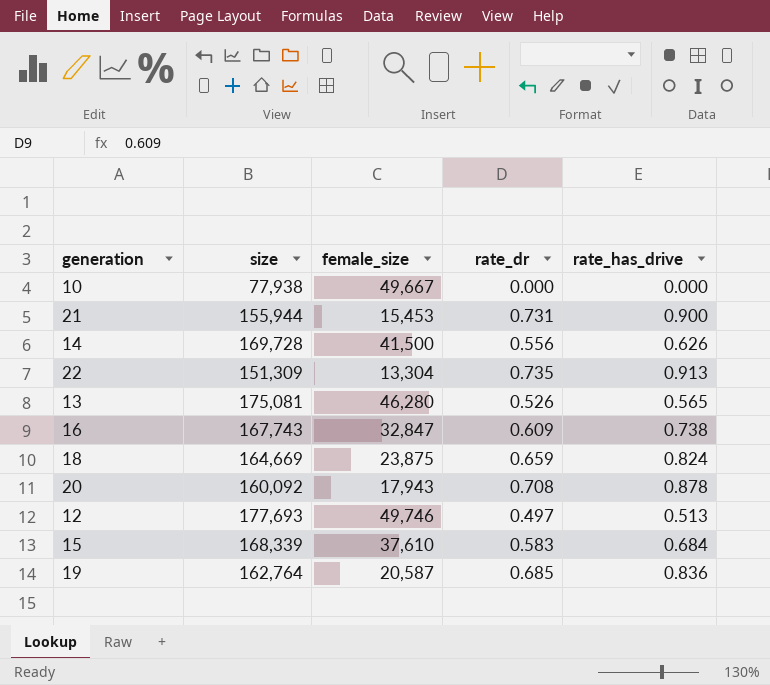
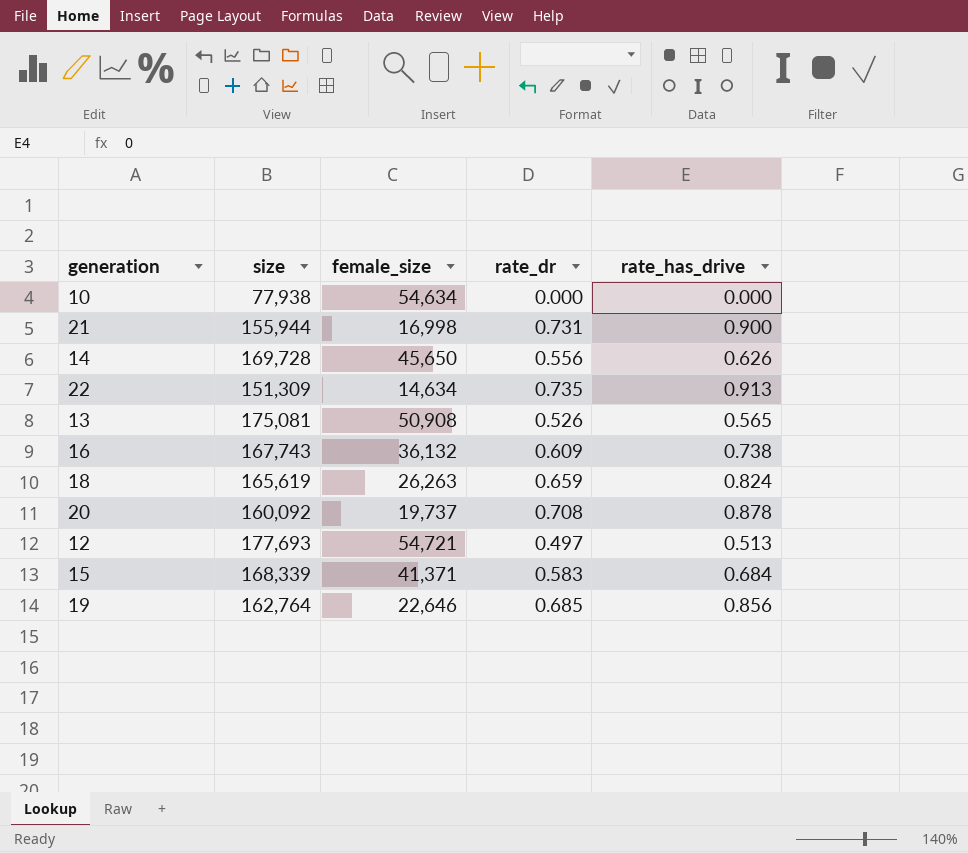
10 | female_size: 49,667 -> 54,634
21 | female_size: 15,453 -> 16,998
14 | female_size: 41,500 -> 45,650
22 | female_size: 13,304 -> 14,634
13 | female_size: 46,280 -> 50,908
16 | female_size: 32,847 -> 36,132
18 | size: 164,669 -> 165,619
18 | female_size: 23,875 -> 26,263
20 | female_size: 17,943 -> 19,737
12 | female_size: 49,746 -> 54,721
15 | female_size: 37,610 -> 41,371
19 | female_size: 20,587 -> 22,646
19 | rate_has_drive: 0.836 -> 0.856

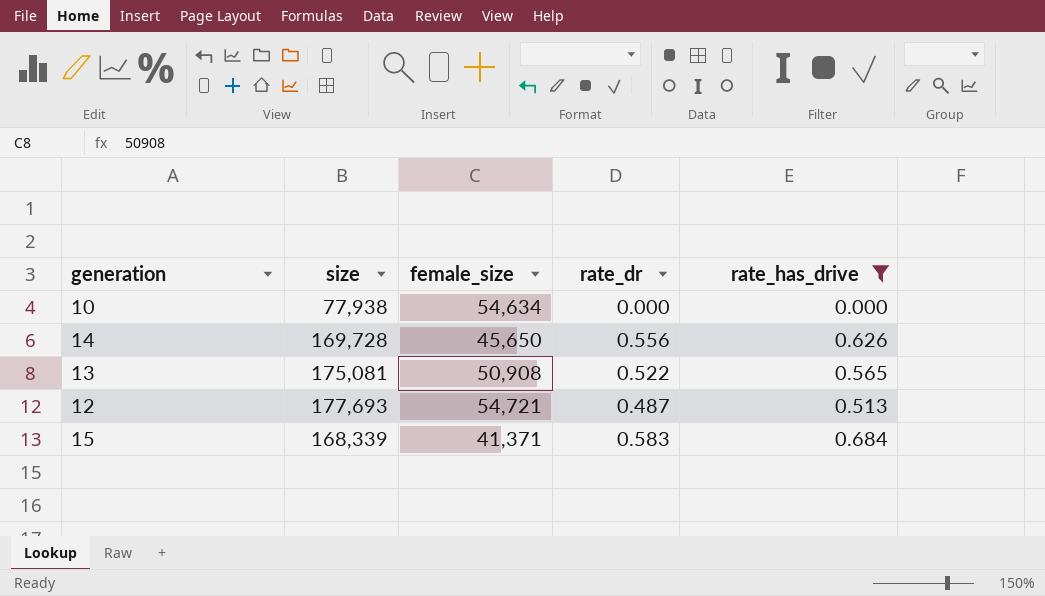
filter: none -> rate_has_drive <= 0.684
13 | rate_dr: 0.526 -> 0.522
12 | rate_dr: 0.497 -> 0.487

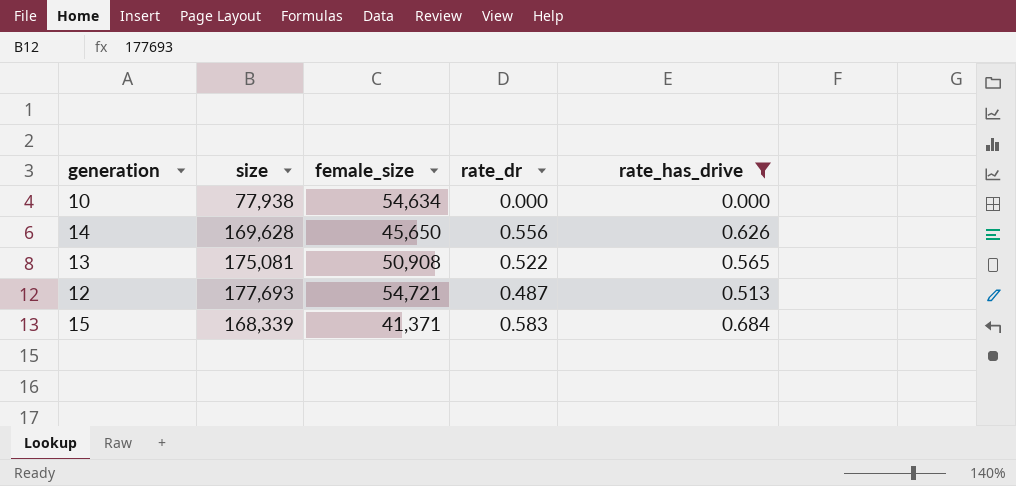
14 | size: 169,728 -> 169,628

